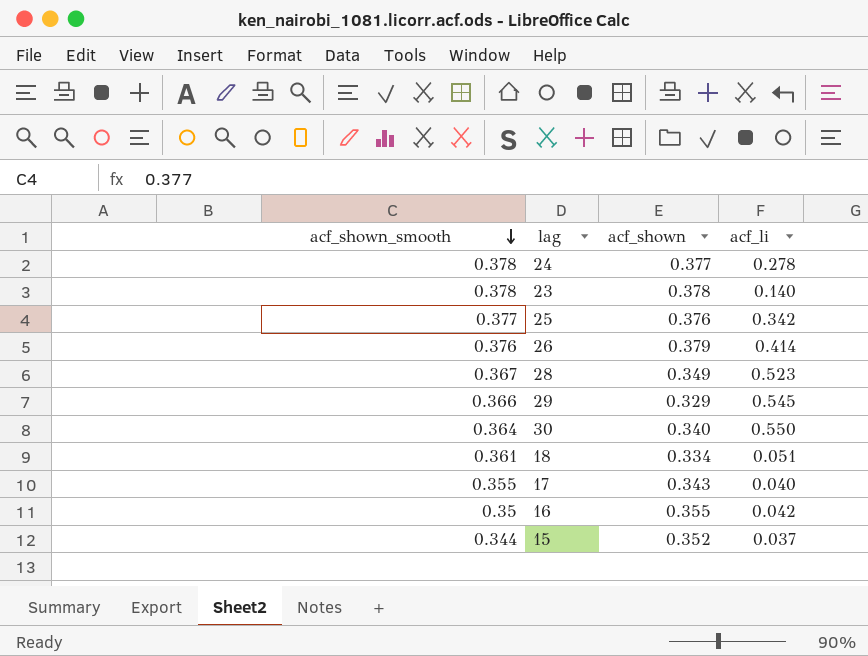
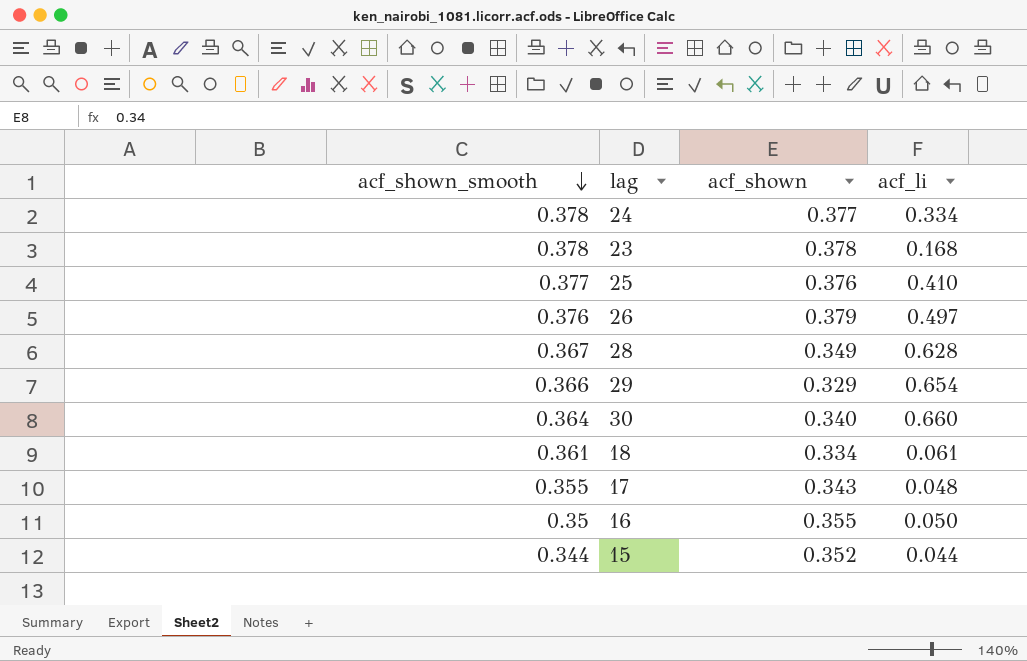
24 | acf_li: 0.278 -> 0.334
23 | acf_li: 0.140 -> 0.168
25 | acf_li: 0.342 -> 0.410
26 | acf_li: 0.414 -> 0.497
28 | acf_li: 0.523 -> 0.628
29 | acf_li: 0.545 -> 0.654
30 | acf_li: 0.550 -> 0.660
18 | acf_li: 0.051 -> 0.061
17 | acf_li: 0.040 -> 0.048
16 | acf_li: 0.042 -> 0.050
15 | acf_li: 0.037 -> 0.044

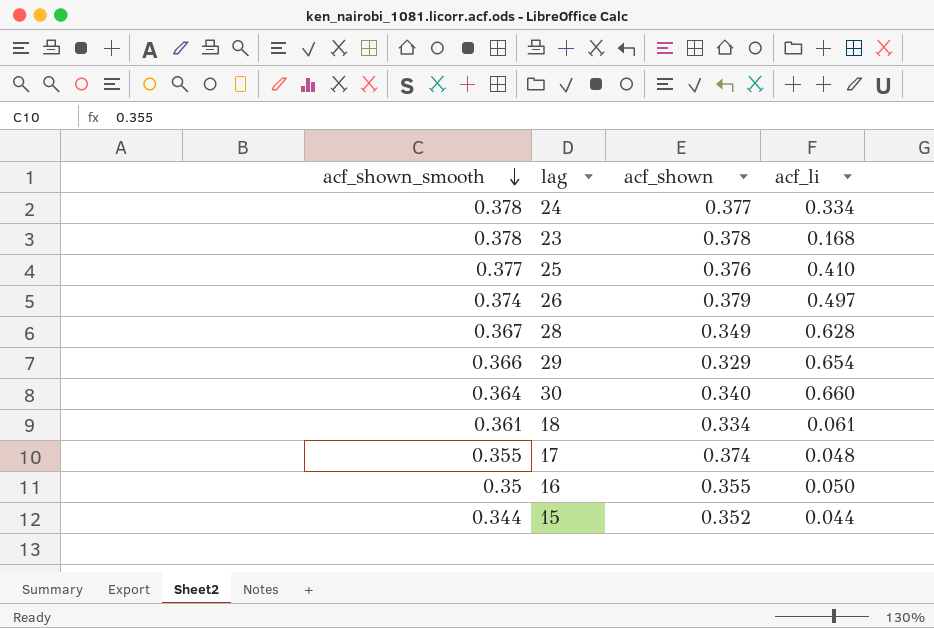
26 | acf_shown_smooth: 0.376 -> 0.374
17 | acf_shown: 0.343 -> 0.374

